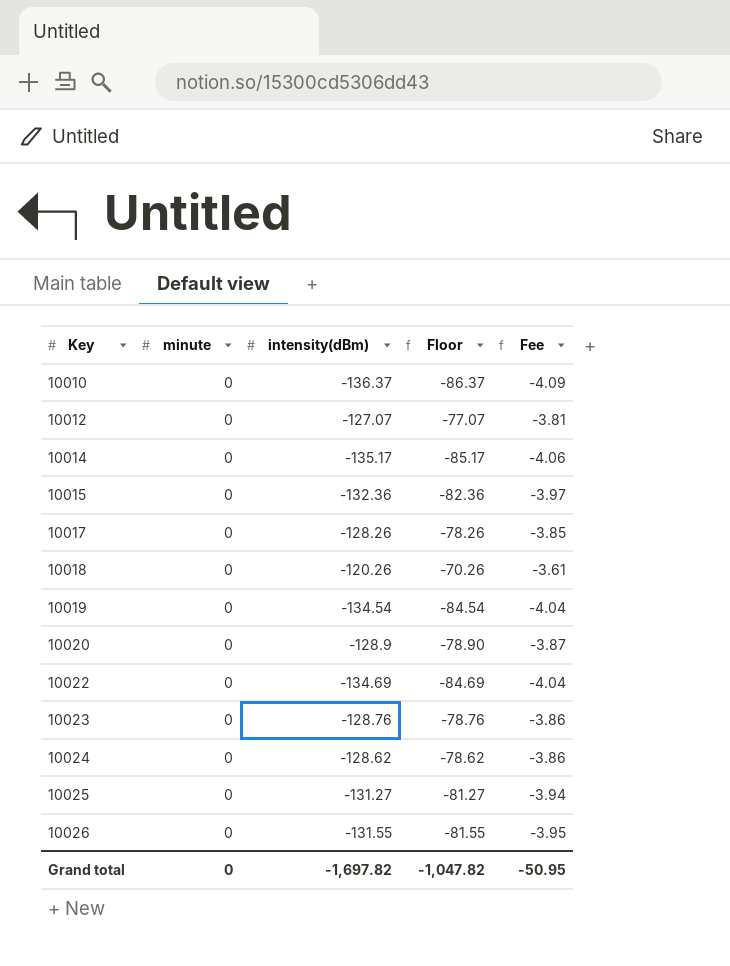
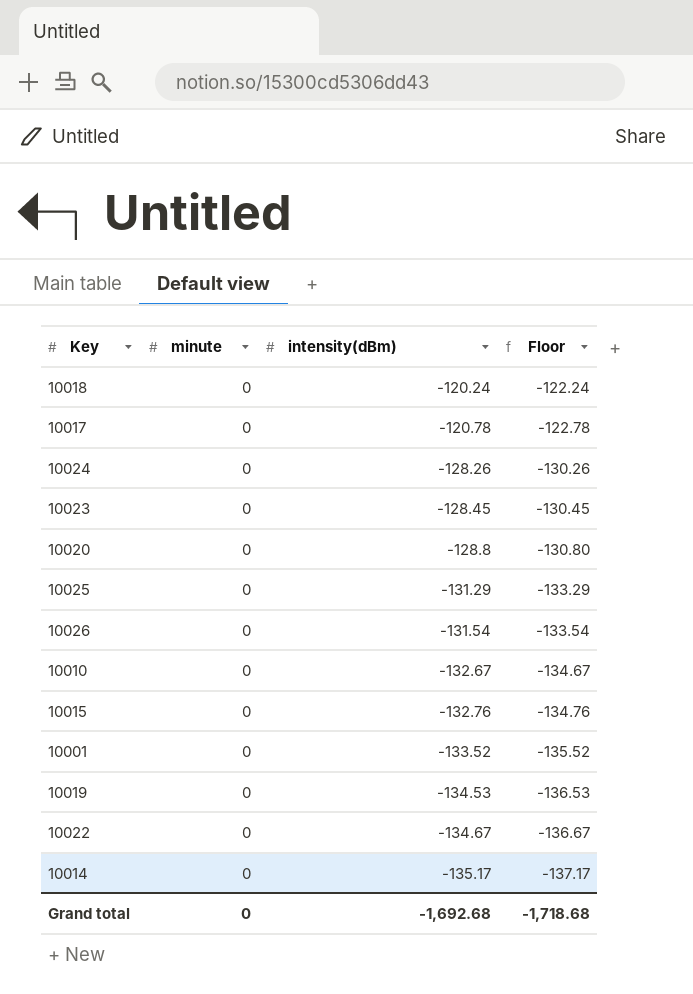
row order: Key ascending -> intensity(dBm) descending
column Fee | formula: [intensity(dBm)] * 0.03 -> none
column Floor | formula: [intensity(dBm)] + 50 -> [intensity(dBm)] - 2
row 10012: 0 | -127.07 | -77.07 | -3.81 -> none
10018 | intensity(dBm): -120.26 -> -120.24
10017 | intensity(dBm): -128.26 -> -120.78
10024 | intensity(dBm): -128.62 -> -128.26
10023 | intensity(dBm): -128.76 -> -128.45
10020 | intensity(dBm): -128.9 -> -128.8
10025 | intensity(dBm): -131.27 -> -131.29
10026 | intensity(dBm): -131.55 -> -131.54
10010 | intensity(dBm): -136.37 -> -132.67
10015 | intensity(dBm): -132.36 -> -132.76
row 10001: none -> 0 | -133.52 | -135.52
10019 | intensity(dBm): -134.54 -> -134.53
10022 | intensity(dBm): -134.69 -> -134.67
Grand total | intensity(dBm): -1,697.82 -> -1,692.68
Grand total | Floor: -1,047.82 -> -1,718.68

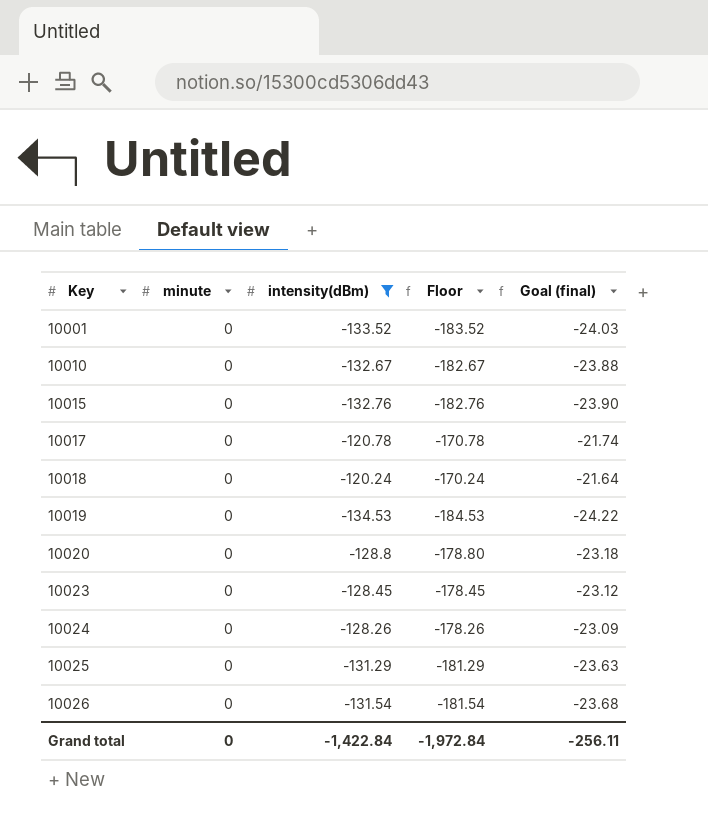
filter: none -> intensity(dBm) >= -134.53
row order: intensity(dBm) descending -> Key ascending
column Floor | formula: [intensity(dBm)] - 2 -> [intensity(dBm)] - 50
column Goal (final) | formula: none -> [intensity(dBm)] * 0.18
Grand total | intensity(dBm): -1,692.68 -> -1,422.84
Grand total | Floor: -1,718.68 -> -1,972.84

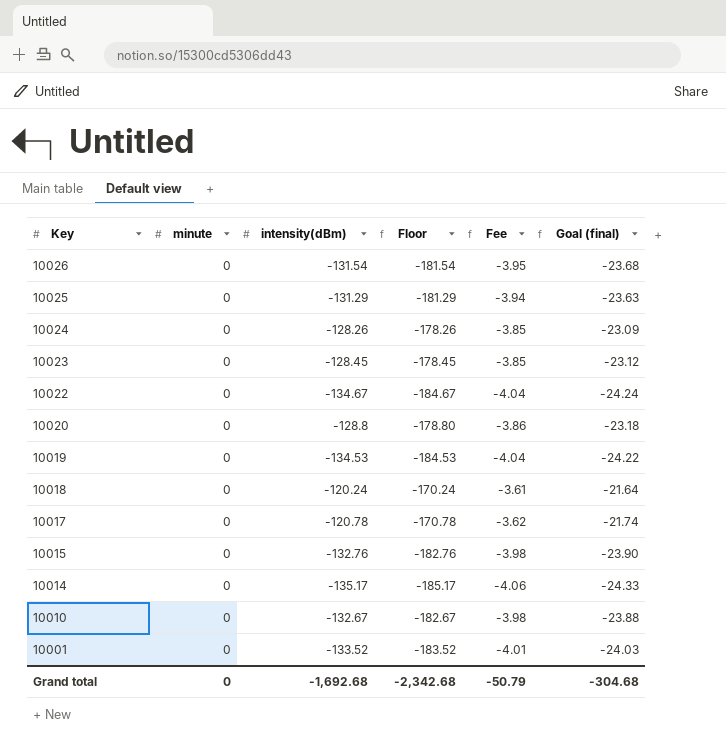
filter: intensity(dBm) >= -134.53 -> none
row order: Key ascending -> Key descending
column Fee | formula: none -> [intensity(dBm)] * 0.03
Grand total | intensity(dBm): -1,422.84 -> -1,692.68
Grand total | Floor: -1,972.84 -> -2,342.68
Grand total | Goal (final): -256.11 -> -304.68

